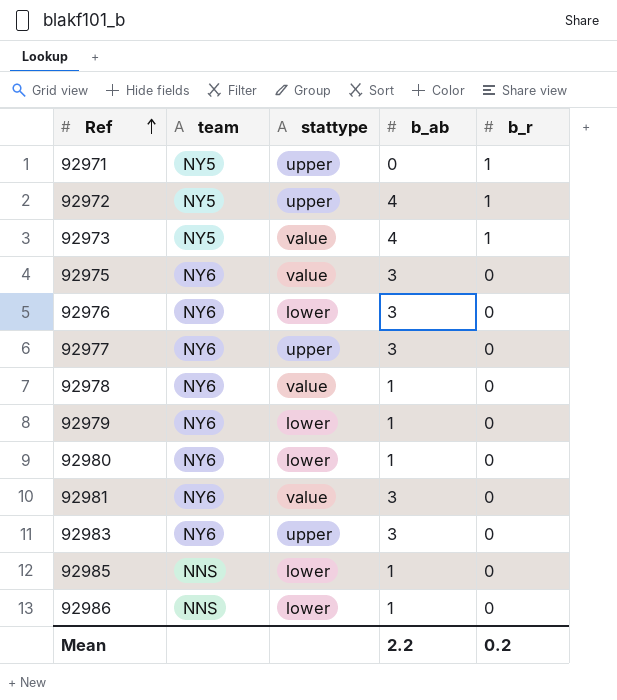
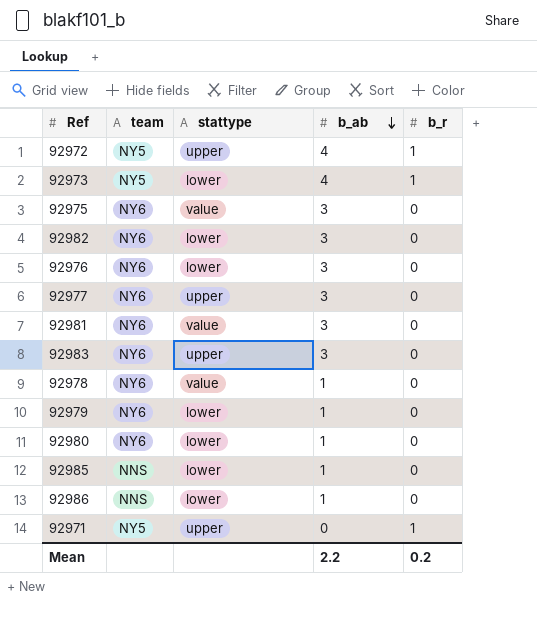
row order: Ref ascending -> b_ab descending
92973 | stattype: value -> lower
row 92982: none -> NY6 | lower | 3 | 0

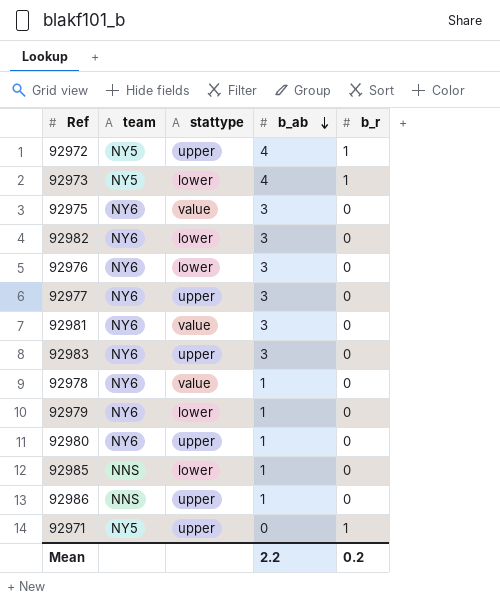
92980 | stattype: lower -> upper
92986 | stattype: lower -> upper

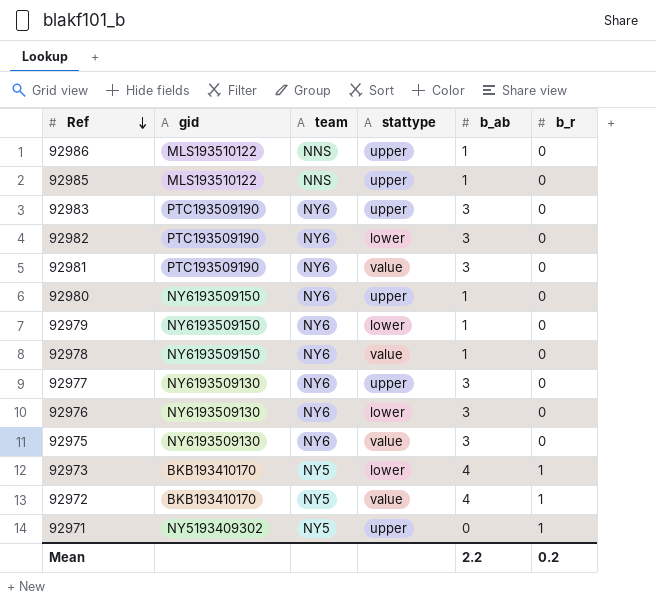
row order: b_ab descending -> Ref descending
column gid | position: none -> 2
92985 | stattype: lower -> upper
92972 | stattype: upper -> value

